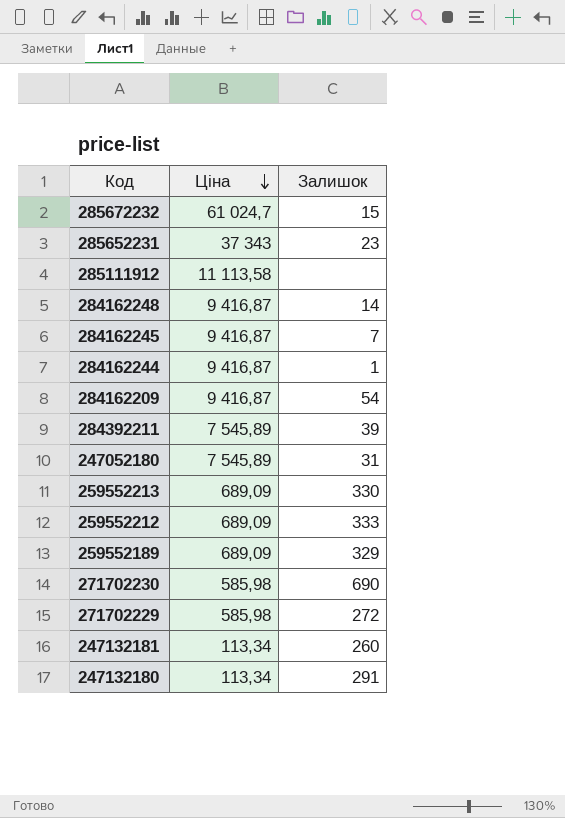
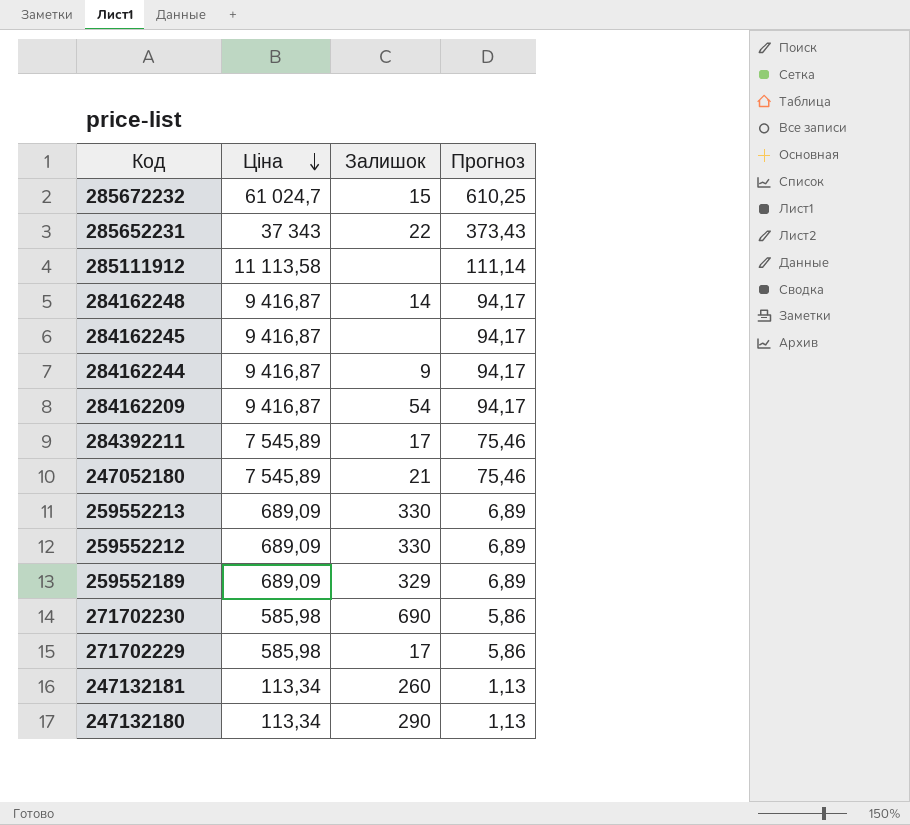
column Прогноз | formula: none -> [Ціна] * 0,01
285652231 | Залишок: 23 -> 22
284162245 | Залишок: 7 -> none
284162244 | Залишок: 1 -> 9
284392211 | Залишок: 39 -> 17
247052180 | Залишок: 31 -> 21
259552212 | Залишок: 333 -> 330
271702229 | Залишок: 272 -> 17
247132180 | Залишок: 291 -> 290

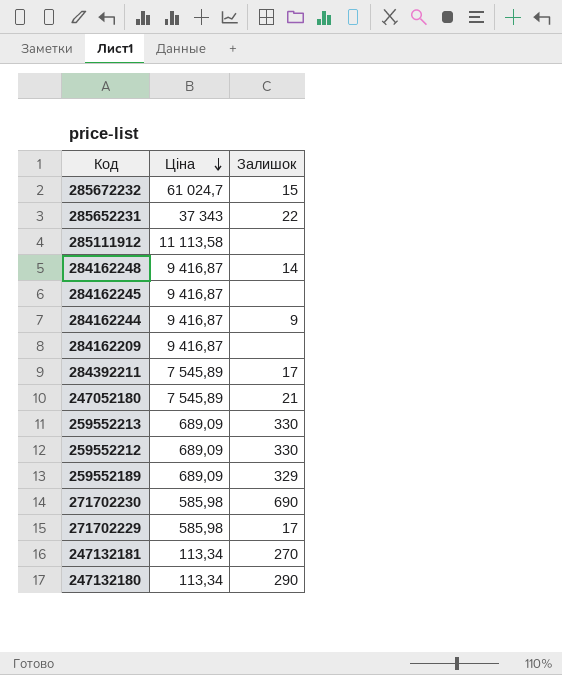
column Прогноз | formula: [Ціна] * 0,01 -> none
284162209 | Залишок: 54 -> none
247132181 | Залишок: 260 -> 270

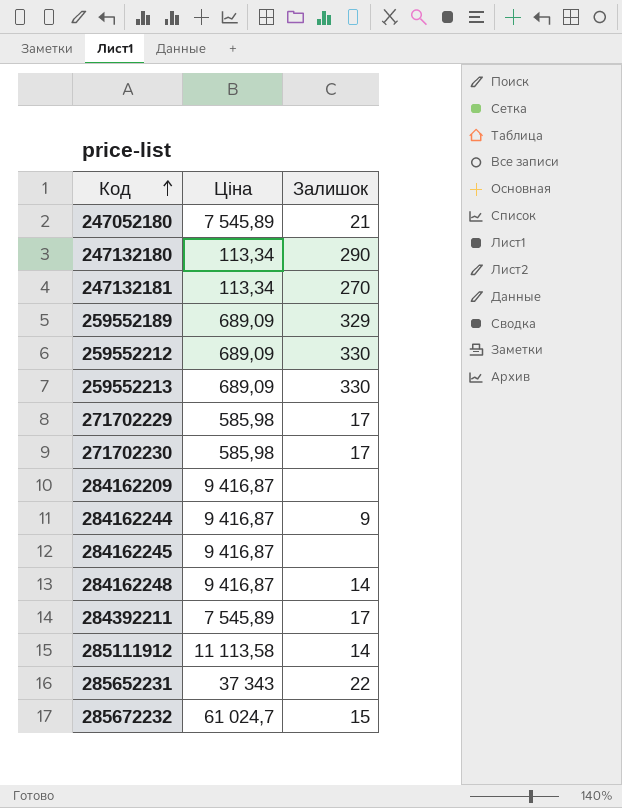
row order: Ціна descending -> Код ascending
271702230 | Залишок: 690 -> 17
285111912 | Залишок: none -> 14

